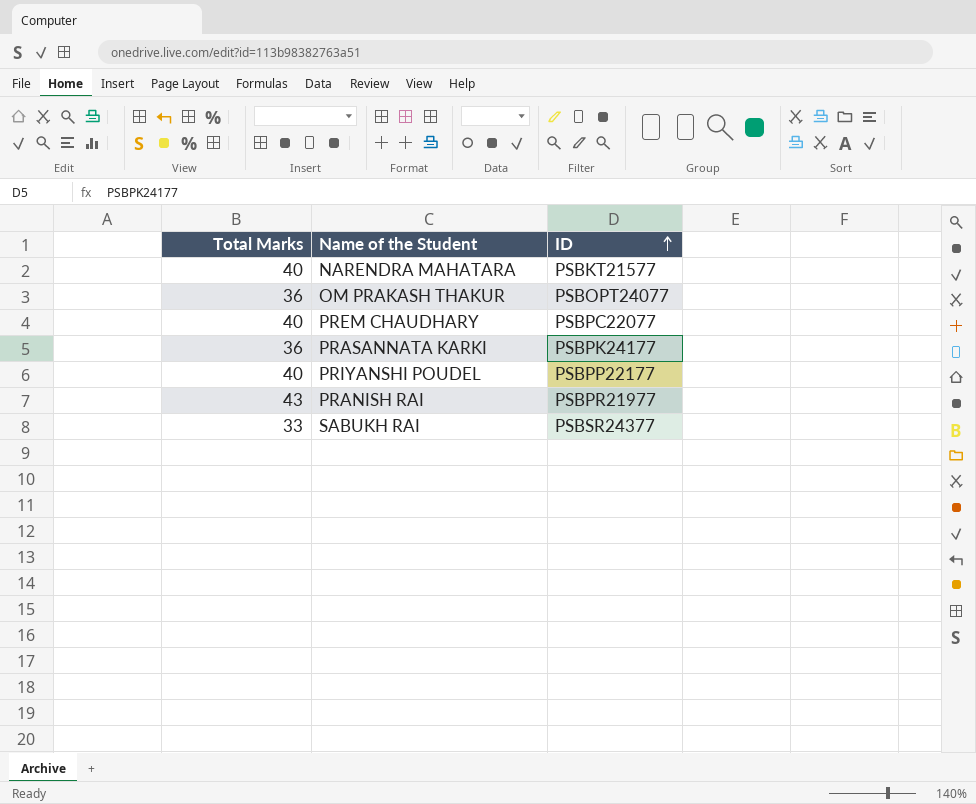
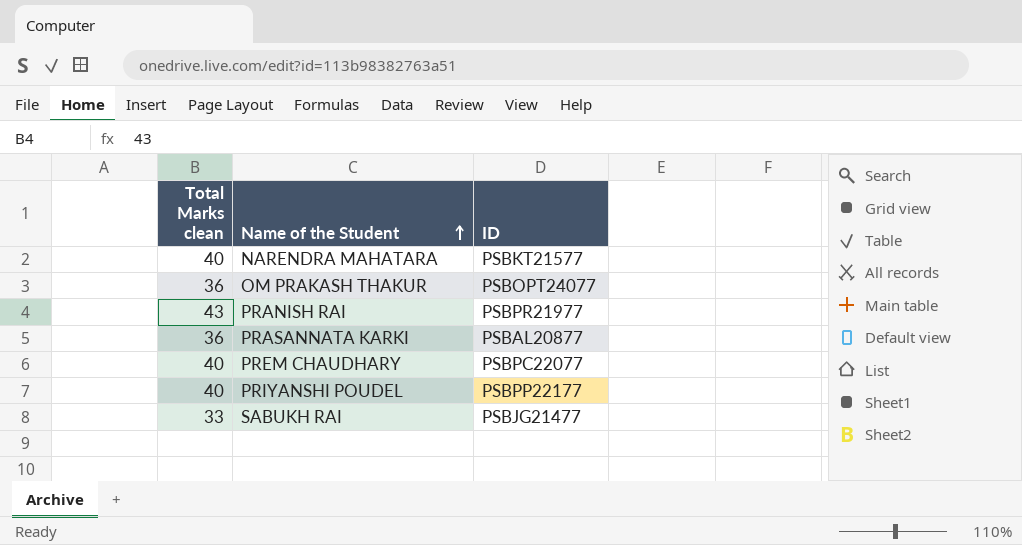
row order: ID ascending -> Name of the Student ascending
column name: Total Marks -> Total Marks clean
PRASANNATA KARKI | ID: PSBPK24177 -> PSBAL20877
SABUKH RAI | ID: PSBSR24377 -> PSBJG21477

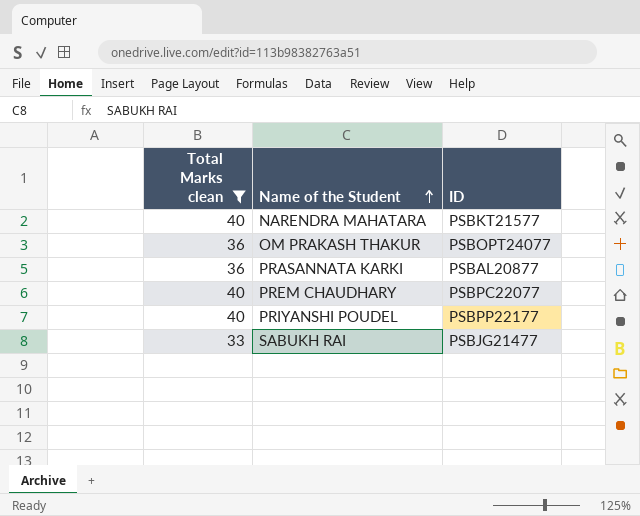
filter: none -> Total Marks clean != 43

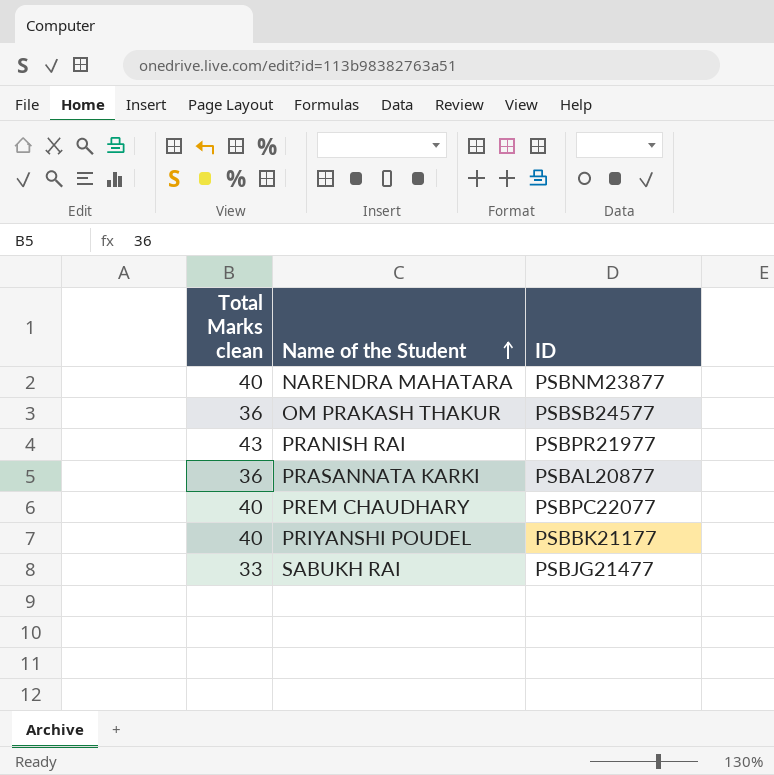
filter: Total Marks clean != 43 -> none
NARENDRA MAHATARA | ID: PSBKT21577 -> PSBNM23877
OM PRAKASH THAKUR | ID: PSBOPT24077 -> PSBSB24577
PRIYANSHI POUDEL | ID: PSBPP22177 -> PSBBK21177

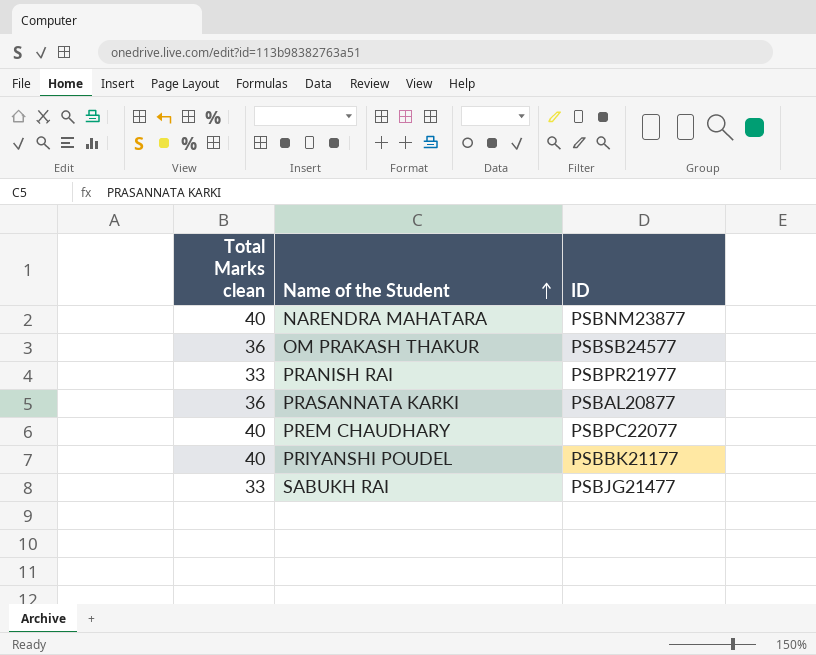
PRANISH RAI | Total Marks clean: 43 -> 33

